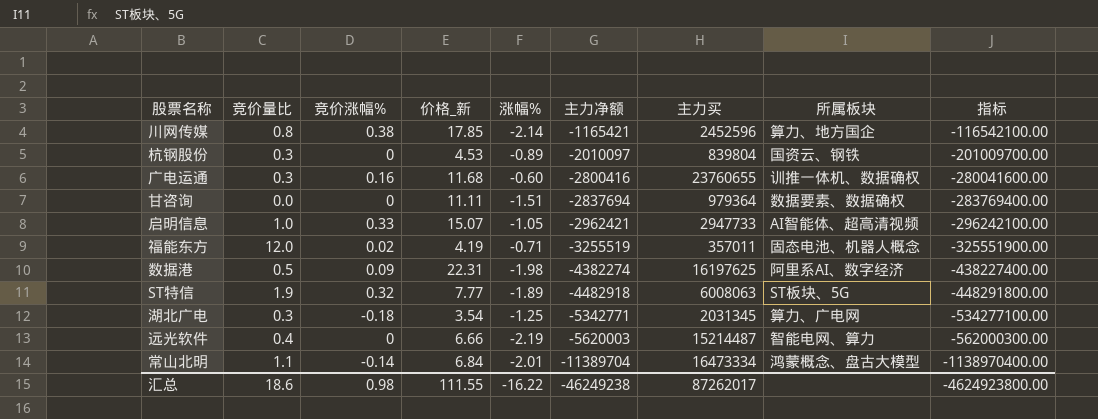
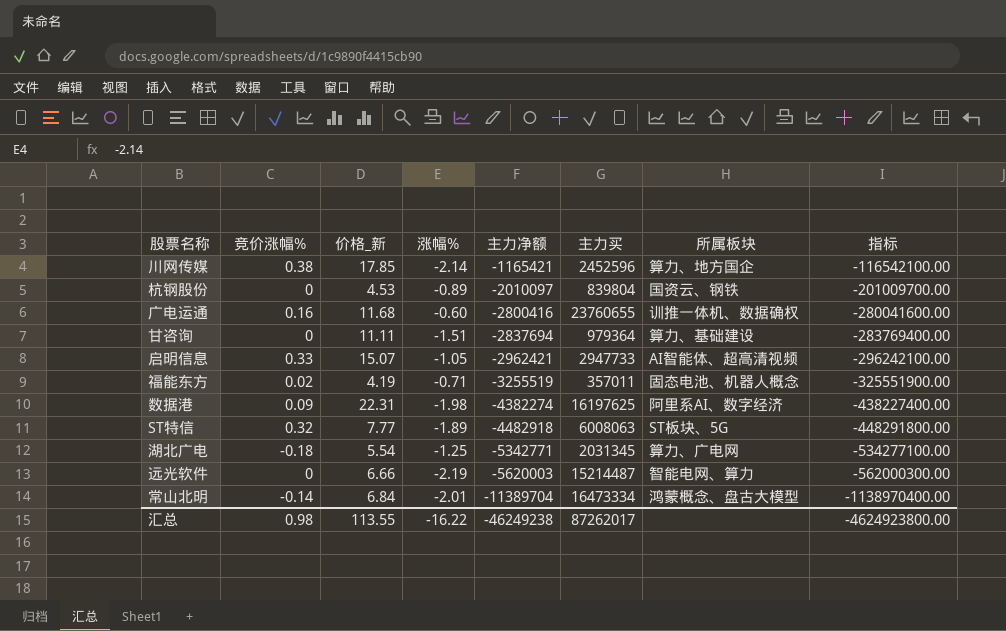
column 竞价量比 | position: 2 -> none
甘咨询 | 所属板块: 数据要素、数据确权 -> 算力、基础建设
湖北广电 | 价格_新: 3.54 -> 5.54
汇总 | 价格_新: 111.55 -> 113.55

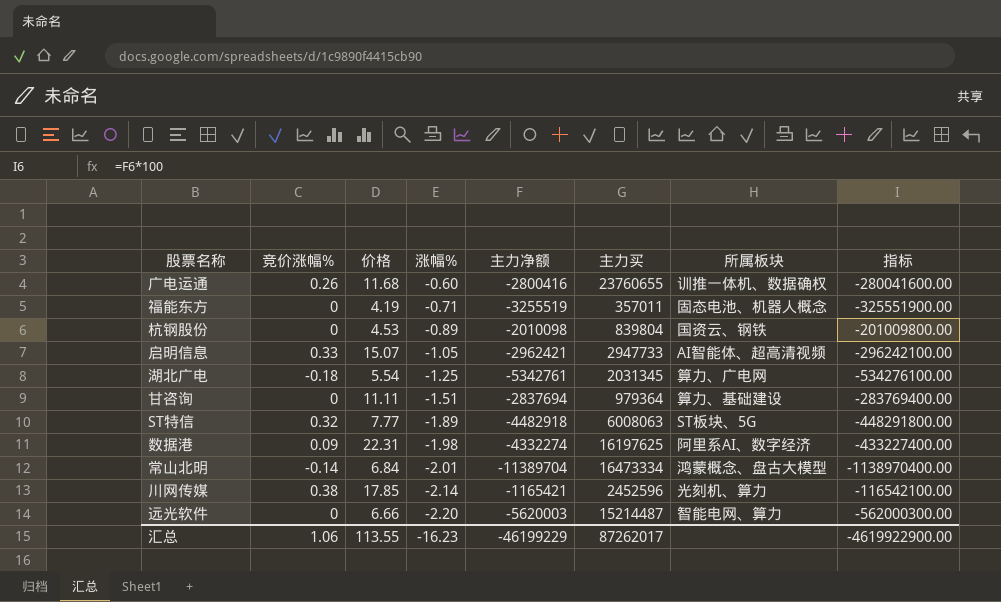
row order: 主力净额 descending -> 涨幅% descending
column name: 价格_新 -> 价格
广电运通 | 竞价涨幅%: 0.16 -> 0.26
福能东方 | 竞价涨幅%: 0.02 -> 0
杭钢股份 | 主力净额: -2010097 -> -2010098
杭钢股份 | 指标: -201009700.00 -> -201009800.00
湖北广电 | 主力净额: -5342771 -> -5342761
湖北广电 | 指标: -534277100.00 -> -534276100.00
数据港 | 主力净额: -4382274 -> -4332274
数据港 | 指标: -438227400.00 -> -433227400.00
川网传媒 | 所属板块: 算力、地方国企 -> 光刻机、算力
远光软件 | 涨幅%: -2.19 -> -2.20
汇总 | 竞价涨幅%: 0.98 -> 1.06
汇总 | 涨幅%: -16.22 -> -16.23
汇总 | 主力净额: -46249238 -> -46199229
汇总 | 指标: -4624923800.00 -> -4619922900.00

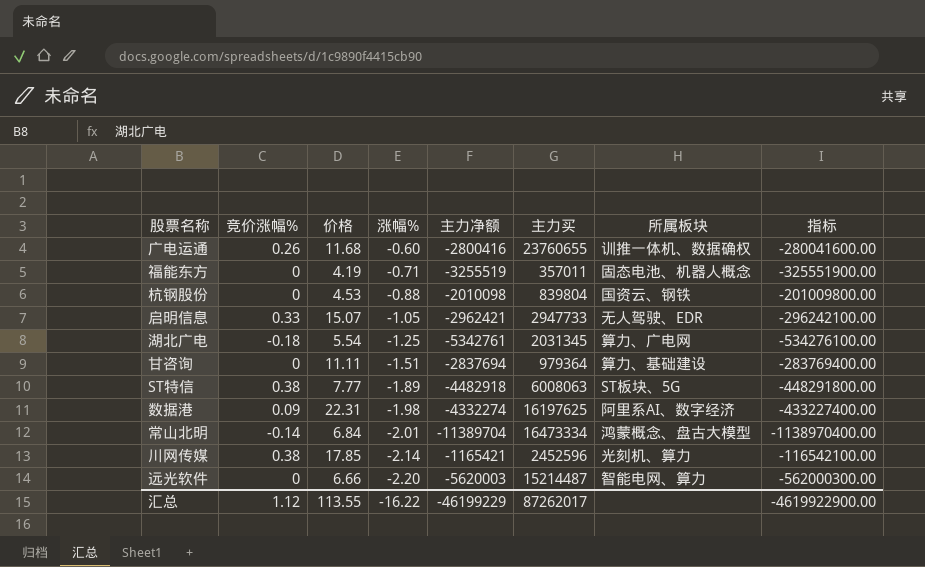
杭钢股份 | 涨幅%: -0.89 -> -0.88
启明信息 | 所属板块: AI智能体、超高清视频 -> 无人驾驶、EDR
ST特信 | 竞价涨幅%: 0.32 -> 0.38
汇总 | 竞价涨幅%: 1.06 -> 1.12
汇总 | 涨幅%: -16.23 -> -16.22

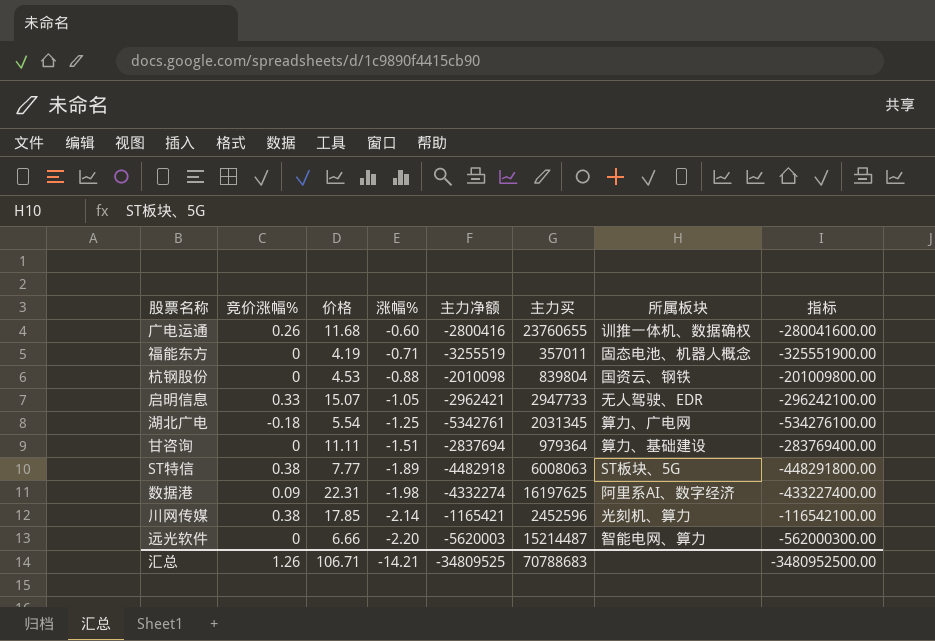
row 常山北明: -0.14 | 6.84 | -2.01 | -11389704 | 16473334 | 鸿蒙概念、盘古大模型 | -1138970400.00 -> none
汇总 | 竞价涨幅%: 1.12 -> 1.26
汇总 | 价格: 113.55 -> 106.71
汇总 | 涨幅%: -16.22 -> -14.21
汇总 | 主力净额: -46199229 -> -34809525
汇总 | 主力买: 87262017 -> 70788683
汇总 | 指标: -4619922900.00 -> -3480952500.00

